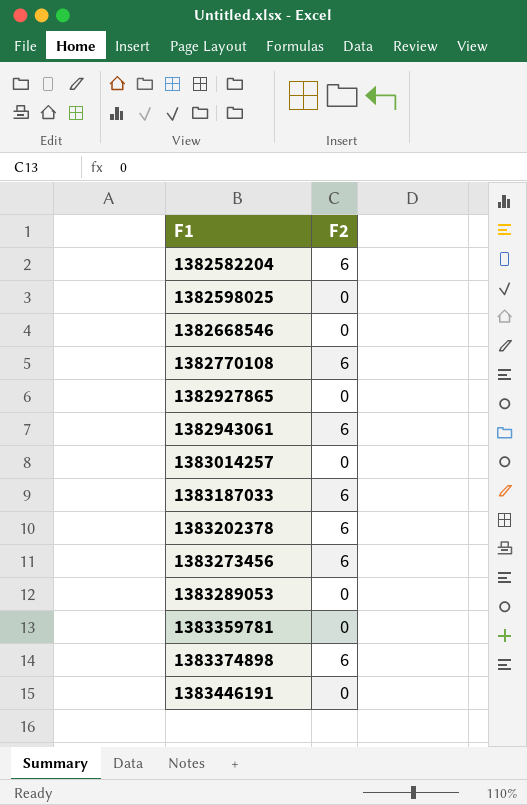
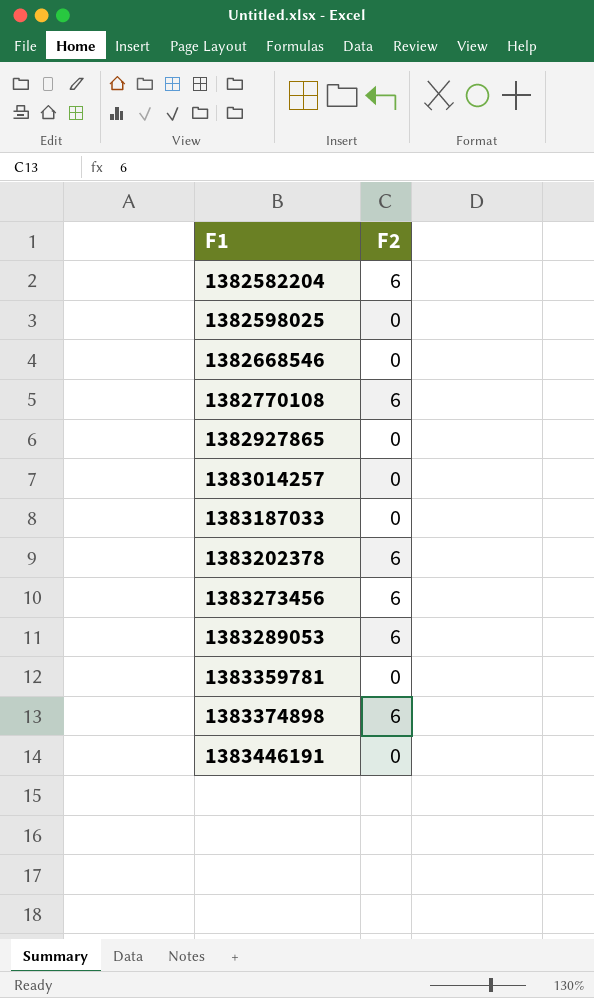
row 1382943061: 6 -> none
1383187033 | F2: 6 -> 0
1383289053 | F2: 0 -> 6

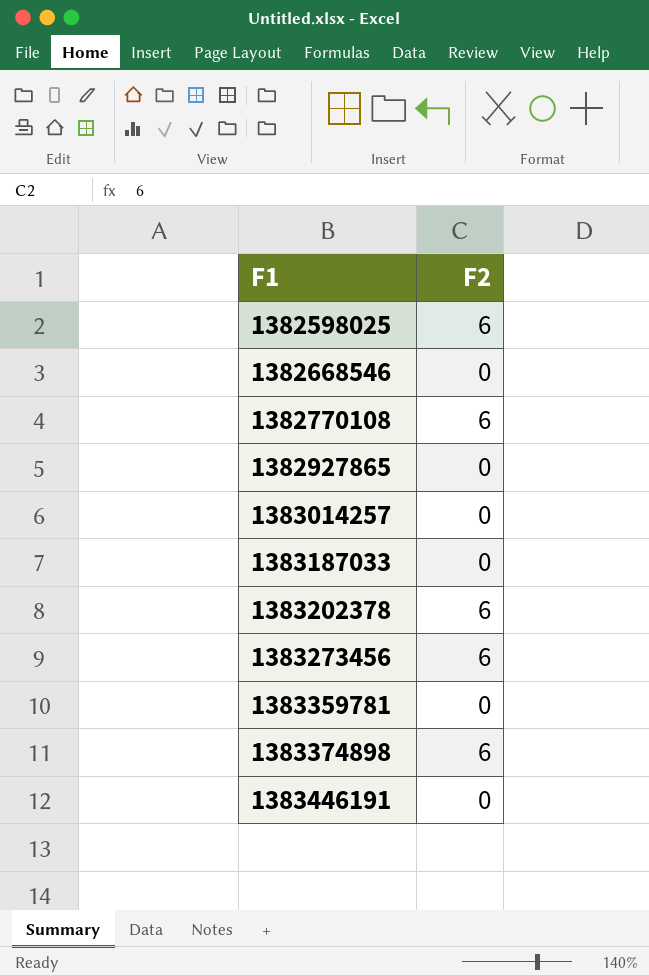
row 1382582204: 6 -> none
row 1383289053: 6 -> none
1382598025 | F2: 0 -> 6

